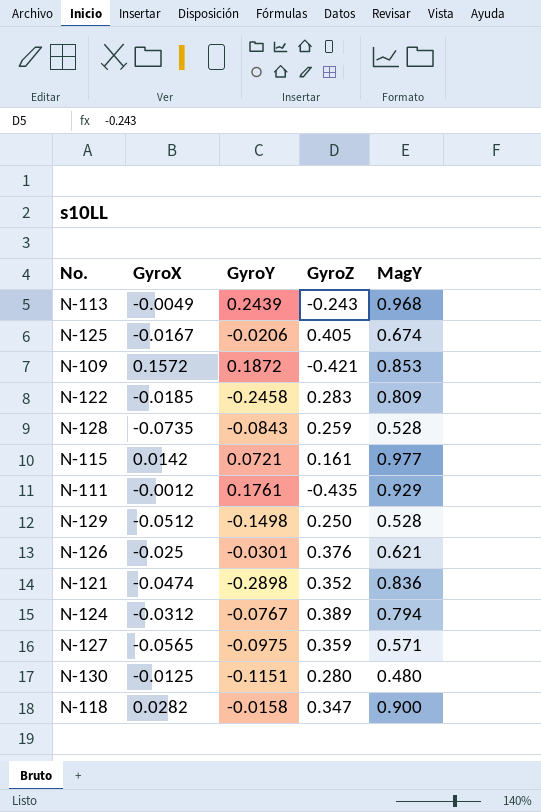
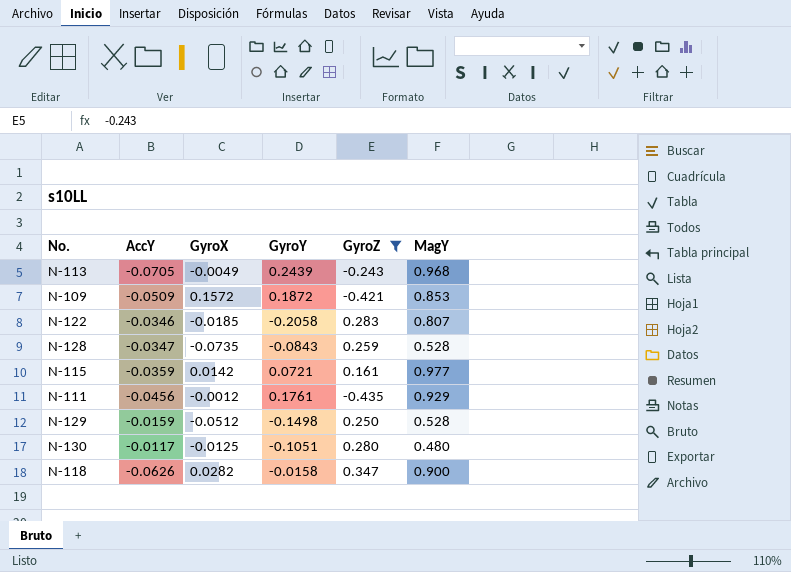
filter: none -> GyroZ <= 0.347
column AccY | position: none -> 2
N-122 | GyroY: -0.2458 -> -0.2058
N-122 | MagY: 0.809 -> 0.807
N-130 | GyroY: -0.1151 -> -0.1051

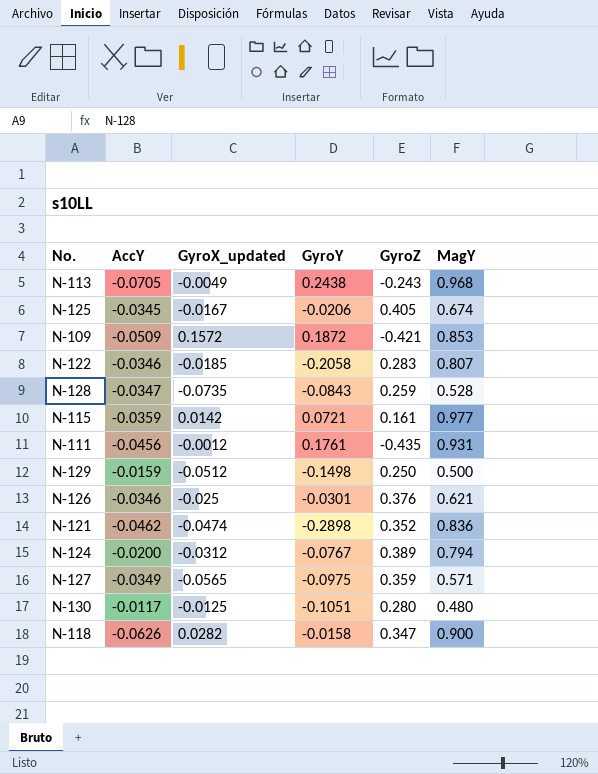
filter: GyroZ <= 0.347 -> none
column name: GyroX -> GyroX_updated
N-113 | GyroY: 0.2439 -> 0.2438
N-111 | MagY: 0.929 -> 0.931
N-129 | MagY: 0.528 -> 0.500

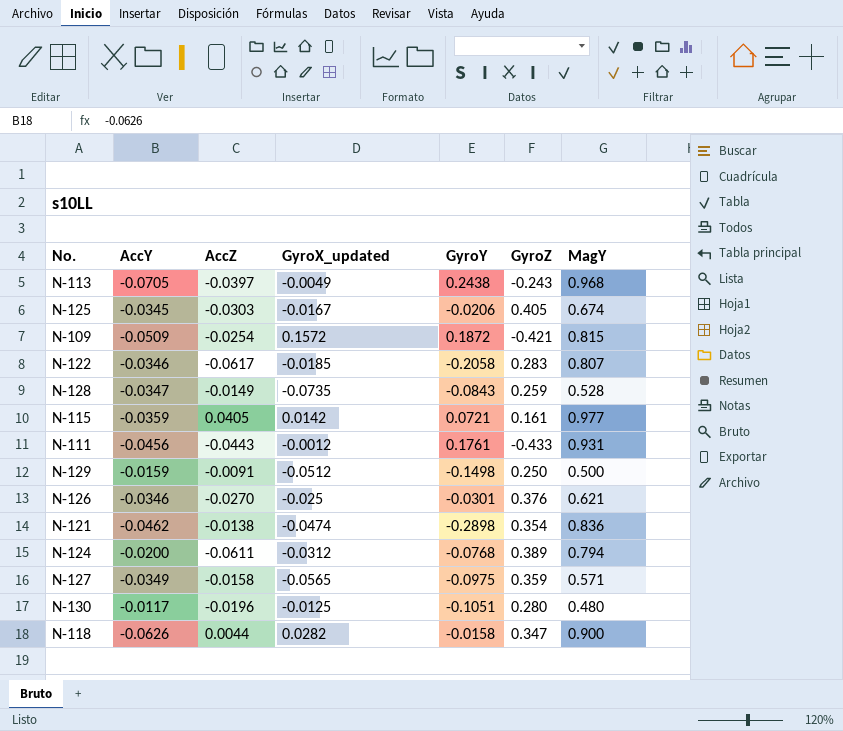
column AccZ | position: none -> 3
N-109 | MagY: 0.853 -> 0.815
N-111 | GyroZ: -0.435 -> -0.433
N-121 | GyroZ: 0.352 -> 0.354
N-124 | GyroY: -0.0767 -> -0.0768

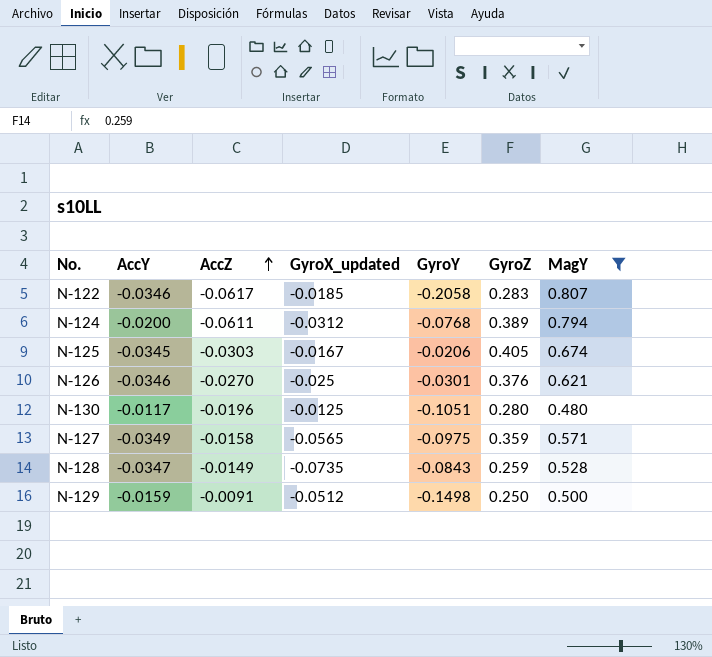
filter: none -> MagY <= 0.807
row order: none -> AccZ ascending

